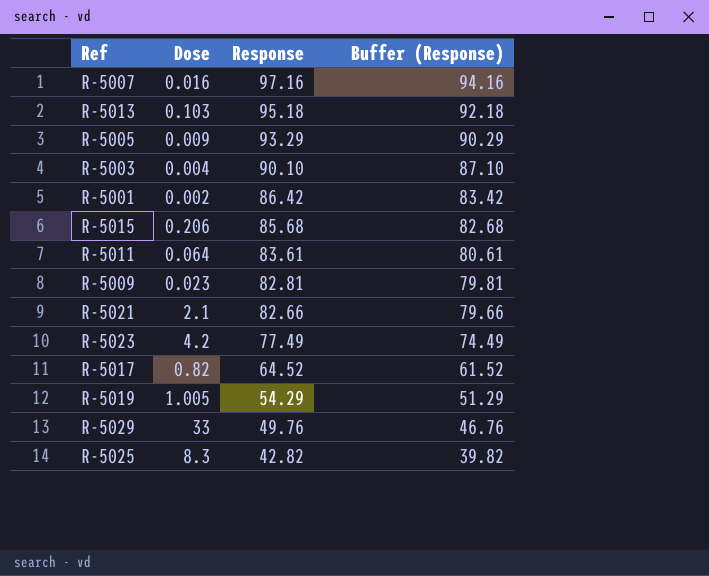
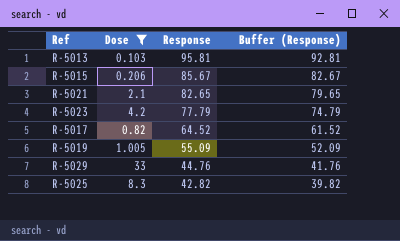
filter: none -> Dose >= 0.103
R-5013 | Response: 95.18 -> 95.81
R-5013 | Buffer (Response): 92.18 -> 92.81
R-5015 | Response: 85.68 -> 85.67
R-5015 | Buffer (Response): 82.68 -> 82.67
R-5021 | Response: 82.66 -> 82.65
R-5021 | Buffer (Response): 79.66 -> 79.65
R-5023 | Response: 77.49 -> 77.79
R-5023 | Buffer (Response): 74.49 -> 74.79
R-5019 | Response: 54.29 -> 55.09
R-5019 | Buffer (Response): 51.29 -> 52.09
R-5029 | Response: 49.76 -> 44.76
R-5029 | Buffer (Response): 46.76 -> 41.76

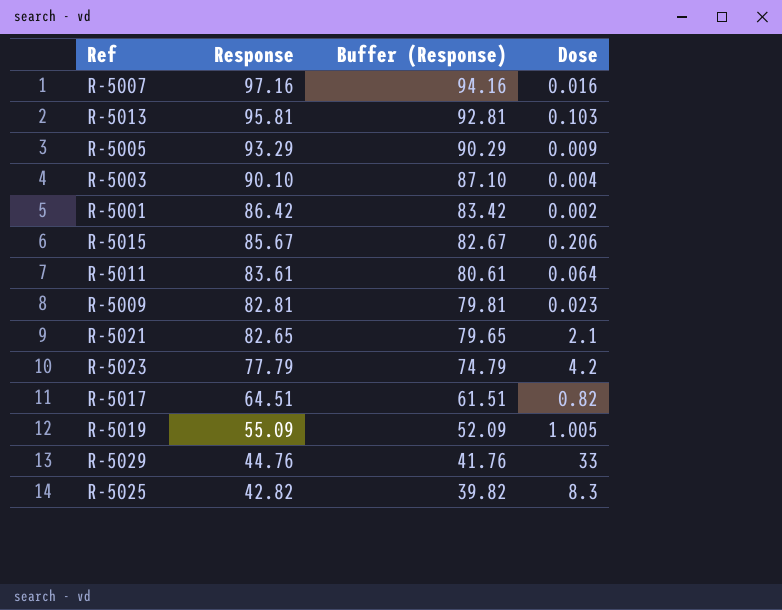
filter: Dose >= 0.103 -> none
column Dose | position: 2 -> 4
R-5017 | Response: 64.52 -> 64.51
R-5017 | Buffer (Response): 61.52 -> 61.51

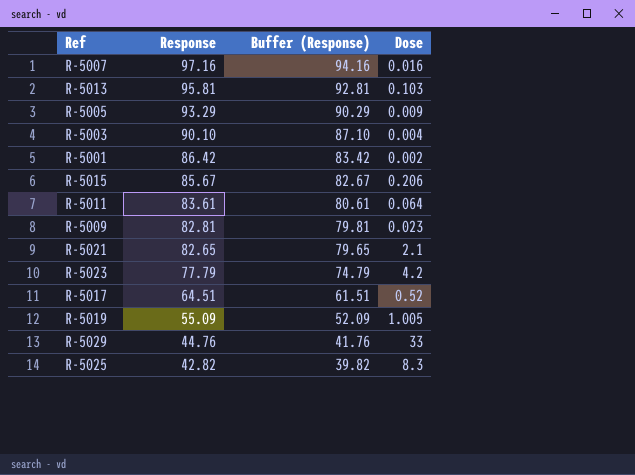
R-5017 | Dose: 0.82 -> 0.52

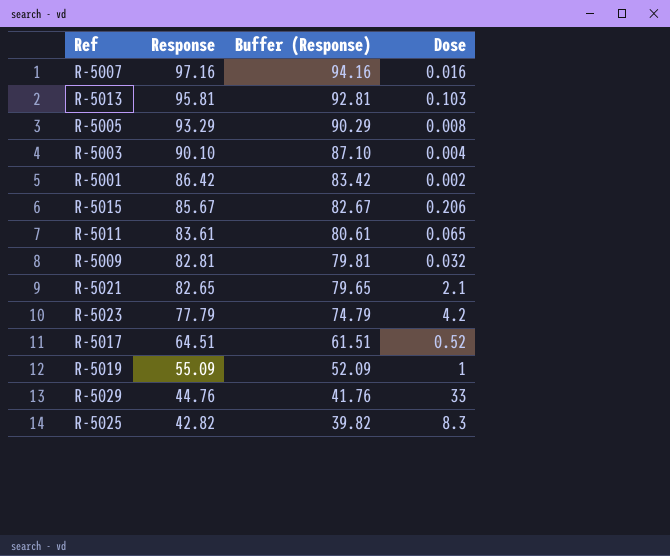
R-5005 | Dose: 0.009 -> 0.008
R-5011 | Dose: 0.064 -> 0.065
R-5009 | Dose: 0.023 -> 0.032
R-5019 | Dose: 1.005 -> 1

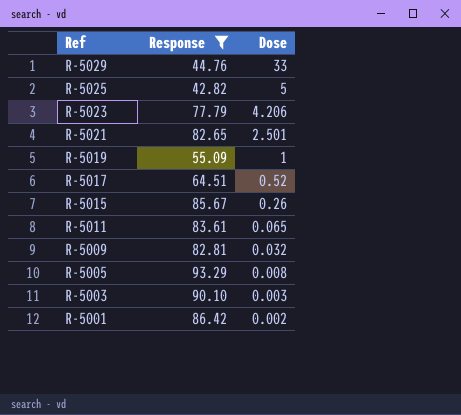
filter: none -> Response <= 93.29
row order: Response descending -> Ref descending
column Buffer (Response) | formula: [Response] - 3 -> none
R-5025 | Dose: 8.3 -> 5
R-5023 | Dose: 4.2 -> 4.206
R-5021 | Dose: 2.1 -> 2.501
R-5015 | Dose: 0.206 -> 0.26
R-5003 | Dose: 0.004 -> 0.003

